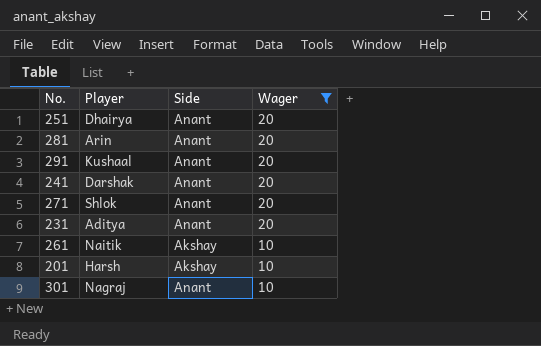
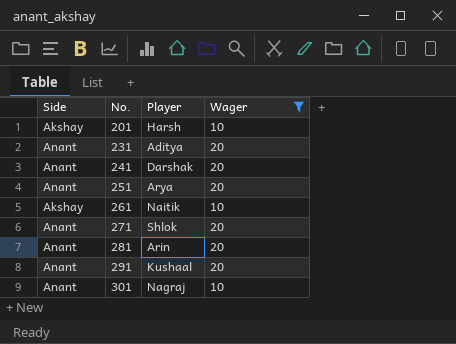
row order: Wager descending -> No. ascending
column Side | position: 3 -> 1
251 | Player: Dhairya -> Arya

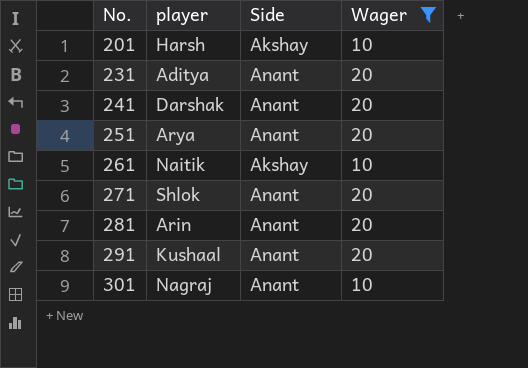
column name: Player -> player
column Side | position: 1 -> 3

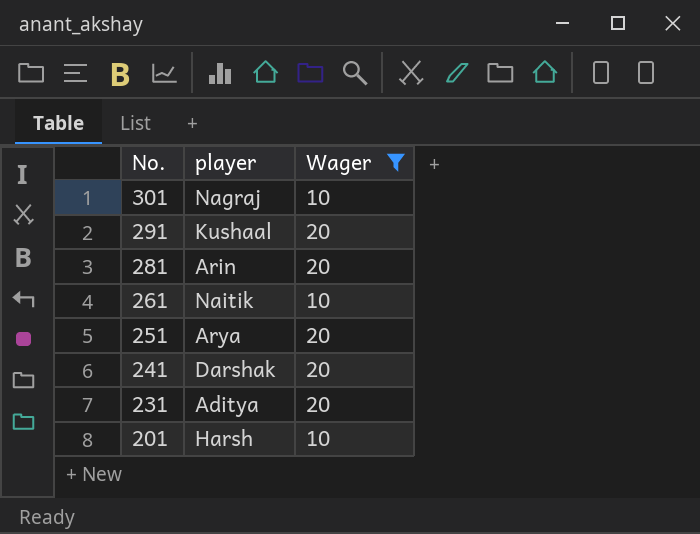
row order: No. ascending -> No. descending
column Side | position: 3 -> none
row 271: Shlok | Anant | 20 -> none

